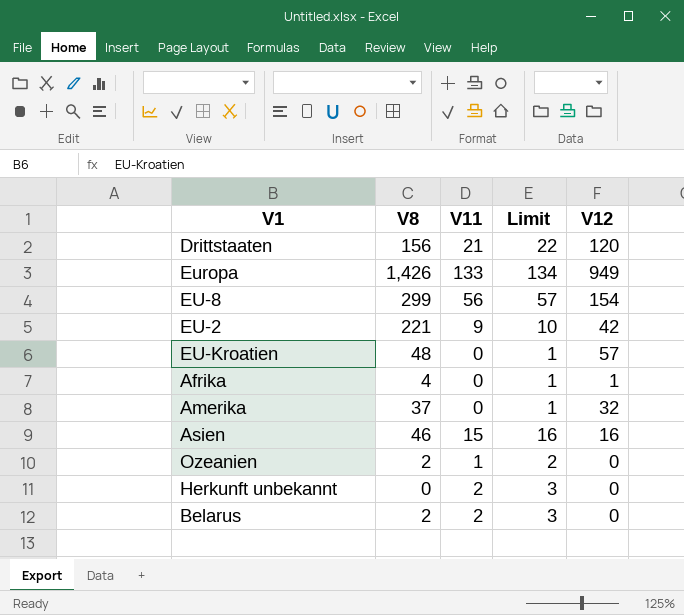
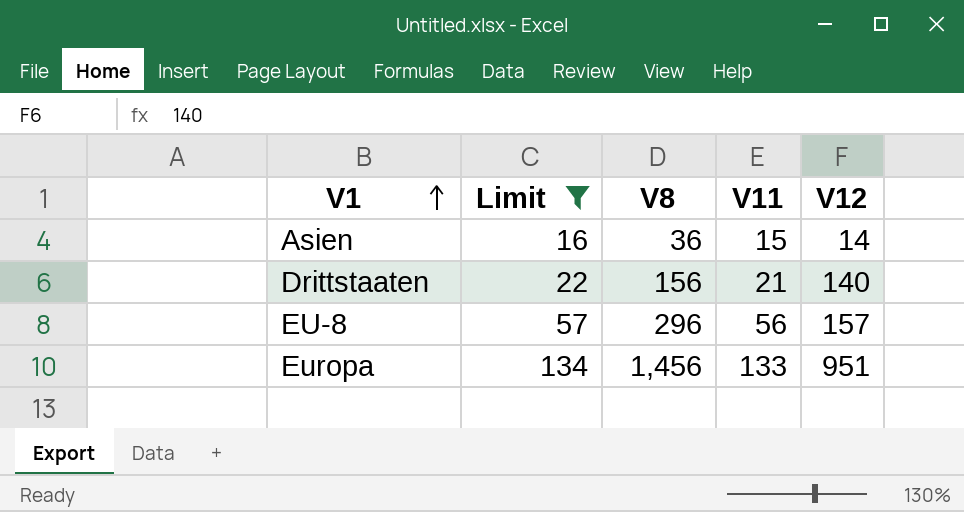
filter: none -> Limit >= 16
row order: none -> V1 ascending
column Limit | position: 4 -> 2
Asien | V8: 46 -> 36
Asien | V12: 16 -> 14
Drittstaaten | V12: 120 -> 140
EU-8 | V8: 299 -> 296
EU-8 | V12: 154 -> 157
Europa | V8: 1,426 -> 1,456
Europa | V12: 949 -> 951

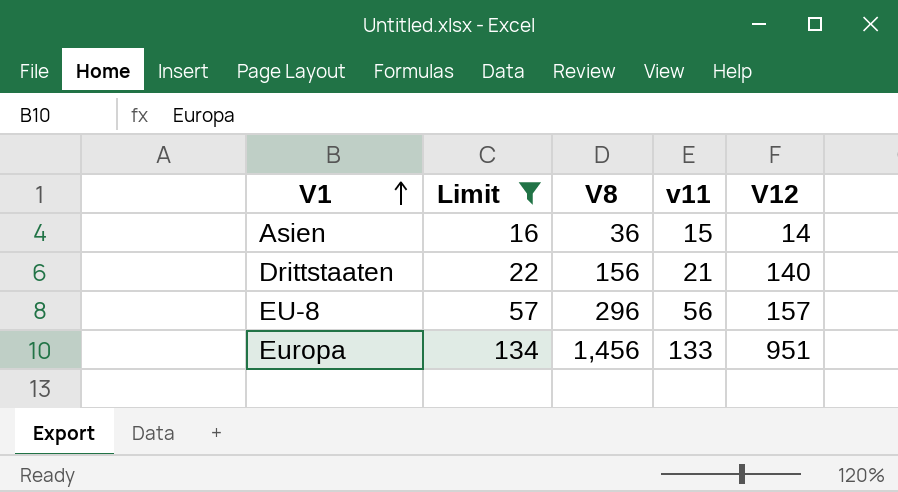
column name: V11 -> v11

